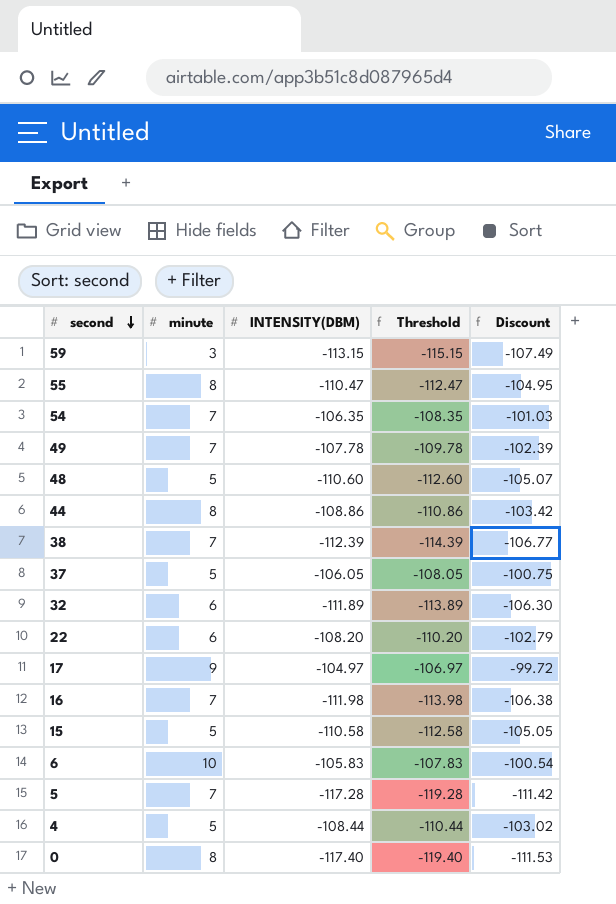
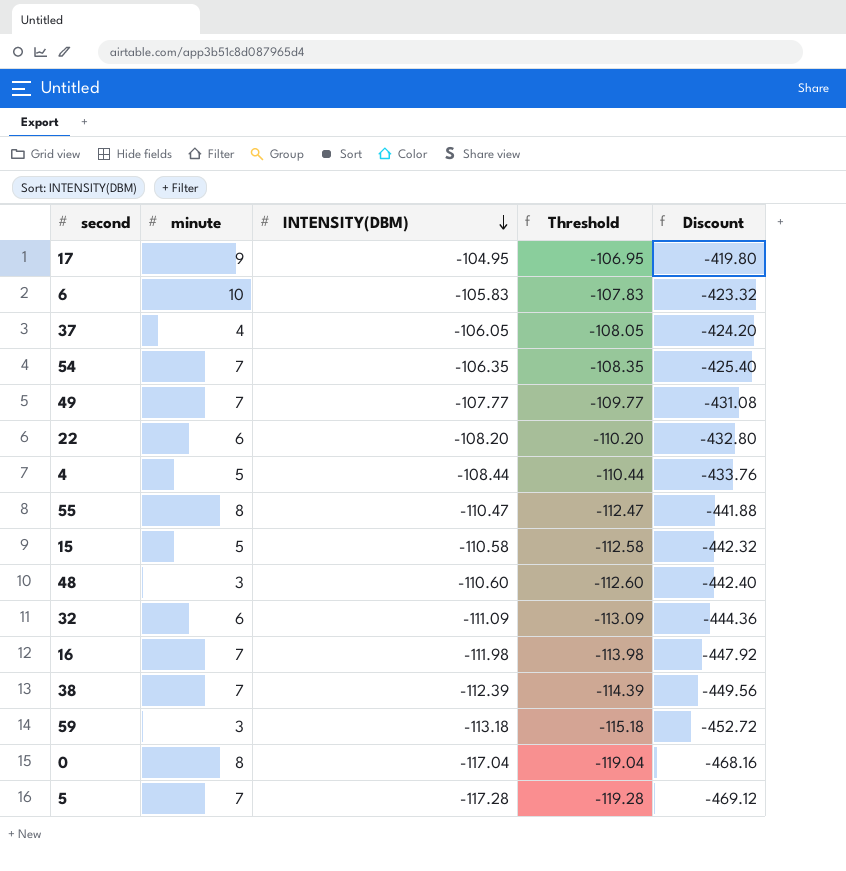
row order: second descending -> INTENSITY(DBM) descending
column Discount | formula: [INTENSITY(DBM)] * 0.95 -> [INTENSITY(DBM)] * 4
row 44: 8 | -108.86 | -110.86 | -103.42 -> none
17 | INTENSITY(DBM): -104.97 -> -104.95
17 | Threshold: -106.97 -> -106.95
37 | minute: 5 -> 4
49 | INTENSITY(DBM): -107.78 -> -107.77
49 | Threshold: -109.78 -> -109.77
48 | minute: 5 -> 3
32 | INTENSITY(DBM): -111.89 -> -111.09
32 | Threshold: -113.89 -> -113.09
59 | INTENSITY(DBM): -113.15 -> -113.18
59 | Threshold: -115.15 -> -115.18
0 | INTENSITY(DBM): -117.40 -> -117.04
0 | Threshold: -119.40 -> -119.04

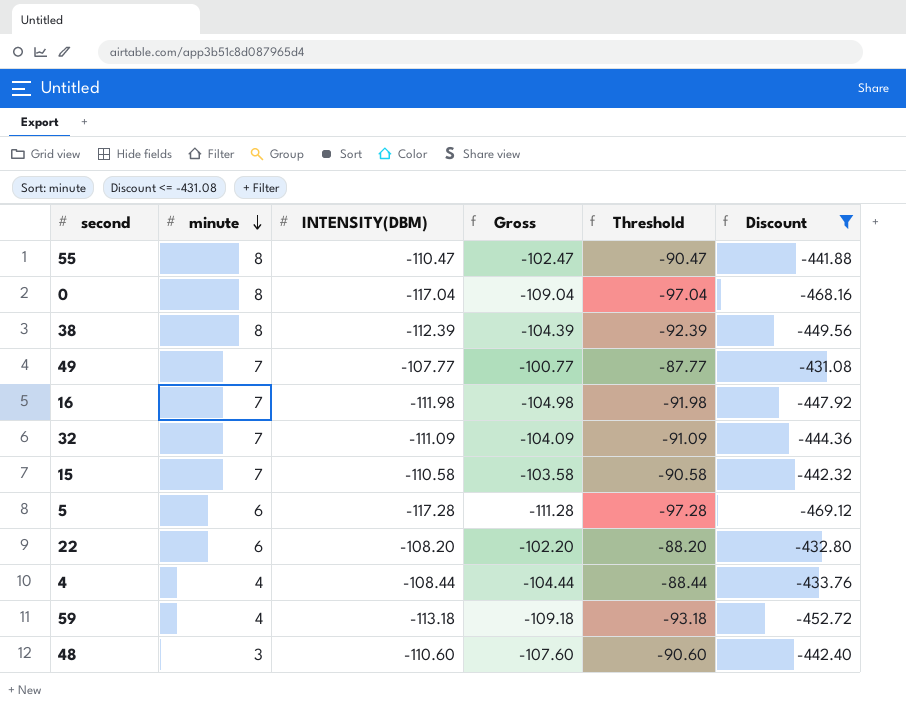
filter: none -> Discount <= -431.08
row order: INTENSITY(DBM) descending -> minute descending
column Gross | formula: none -> [minute] + [INTENSITY(DBM)]
column Threshold | formula: [INTENSITY(DBM)] - 2 -> [INTENSITY(DBM)] + 20
38 | minute: 7 -> 8
32 | minute: 6 -> 7
15 | minute: 5 -> 7
5 | minute: 7 -> 6
4 | minute: 5 -> 4
59 | minute: 3 -> 4

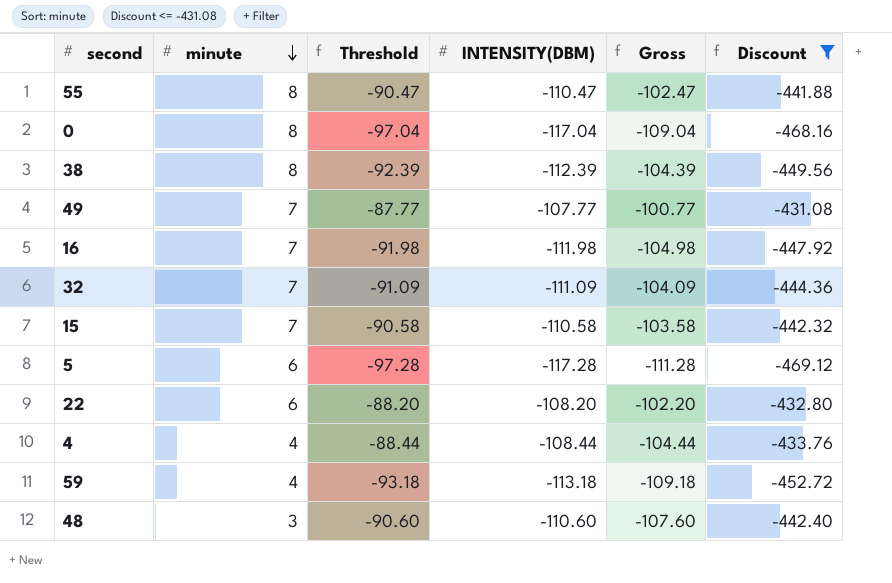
column Threshold | position: 5 -> 3

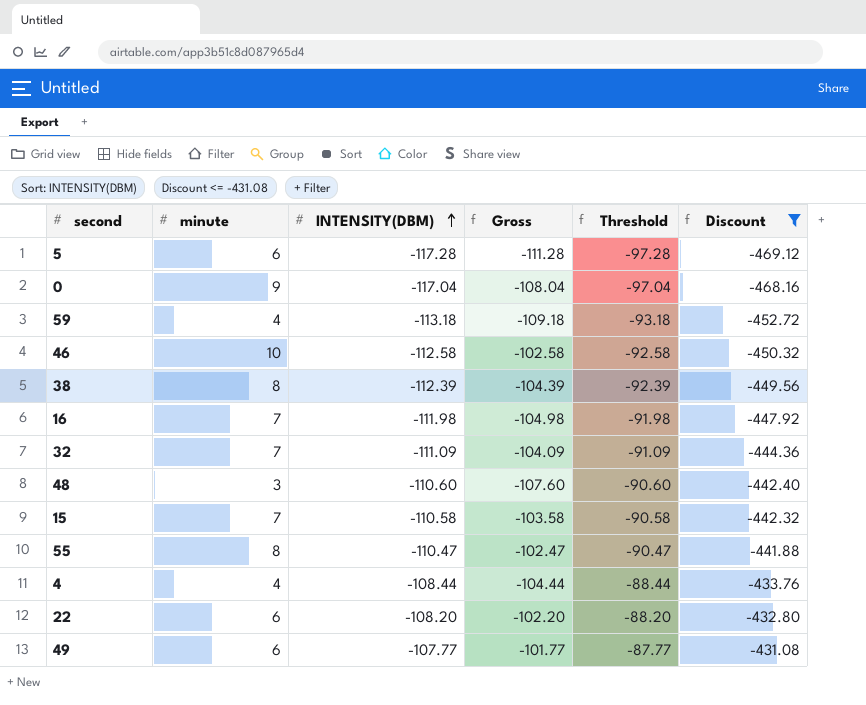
row order: minute descending -> INTENSITY(DBM) ascending
column Threshold | position: 3 -> 5
0 | minute: 8 -> 9
0 | Gross: -109.04 -> -108.04
row 46: none -> 10 | -112.58 | -102.58 | -92.58 | -450.32
49 | minute: 7 -> 6
49 | Gross: -100.77 -> -101.77

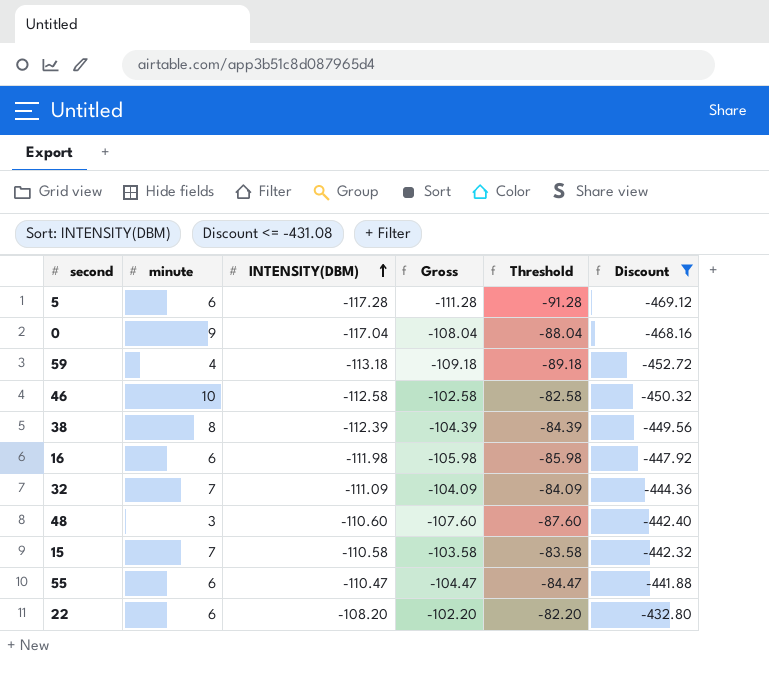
column Threshold | formula: [INTENSITY(DBM)] + 20 -> [Gross] + 20
row 4: 4 | -108.44 | -104.44 | -88.44 | -433.76 -> none
row 49: 6 | -107.77 | -101.77 | -87.77 | -431.08 -> none
16 | minute: 7 -> 6
16 | Gross: -104.98 -> -105.98
55 | minute: 8 -> 6
55 | Gross: -102.47 -> -104.47

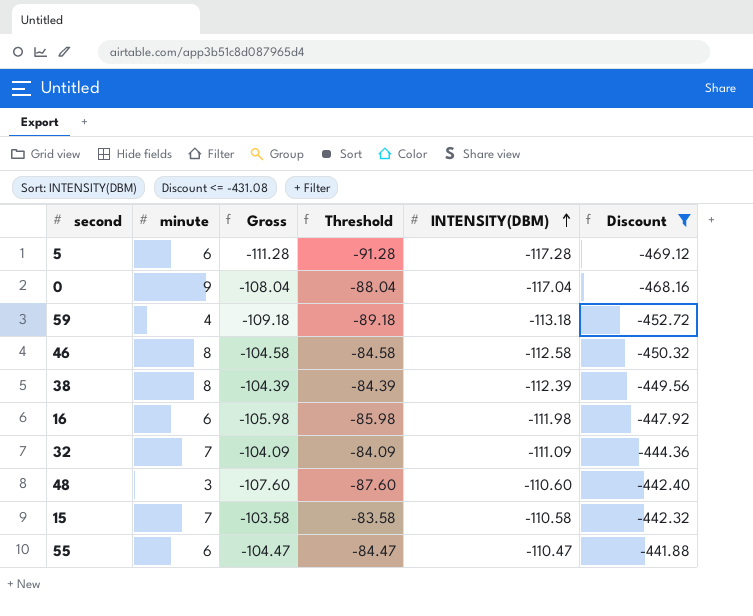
column INTENSITY(DBM) | position: 3 -> 5
row 22: 6 | -108.20 | -102.20 | -82.20 | -432.80 -> none
46 | minute: 10 -> 8
46 | Gross: -102.58 -> -104.58
46 | Threshold: -82.58 -> -84.58

